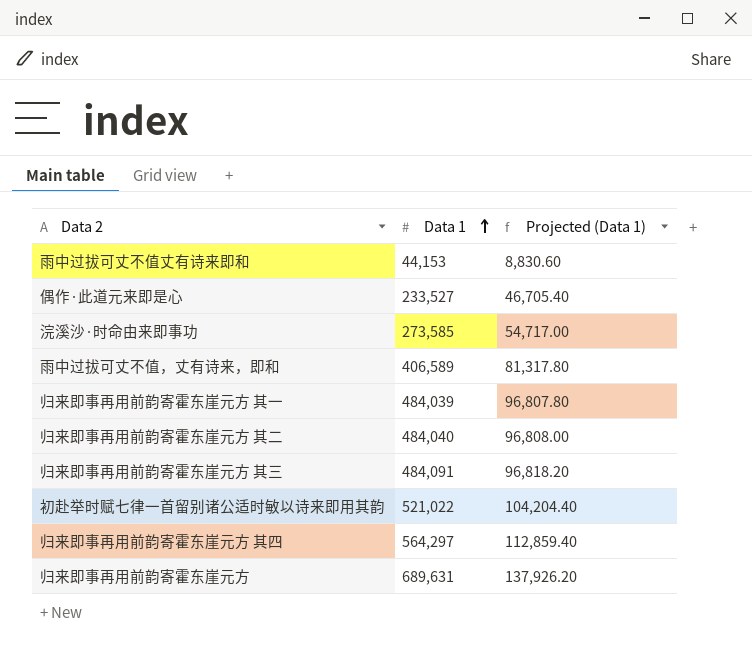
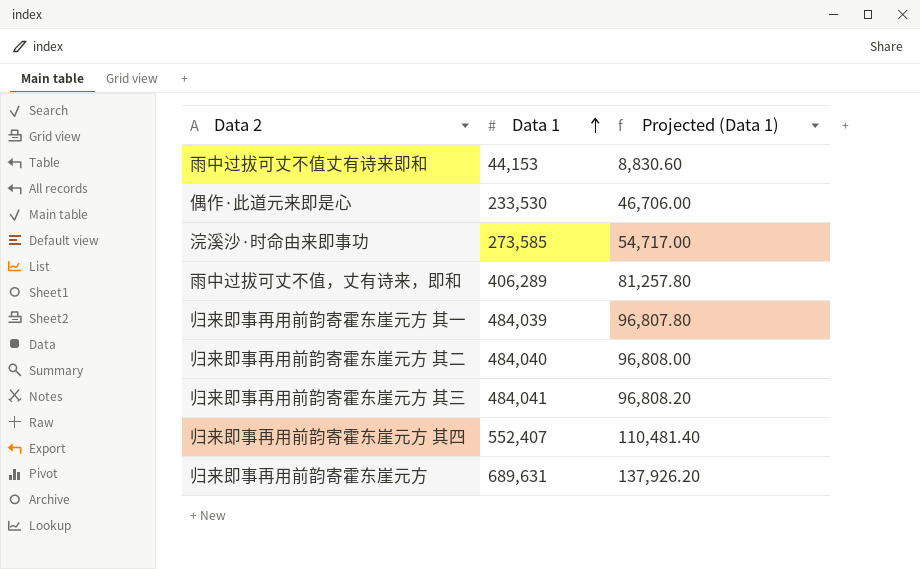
row 初赴举时赋七律一首留别诸公适时敏以诗来即用其韵: 521,022 | 104,204.40 -> none
偶作·此道元来即是心 | Data 1: 233,527 -> 233,530
偶作·此道元来即是心 | Projected (Data 1): 46,705.40 -> 46,706.00
雨中过拔可丈不值，丈有诗来，即和 | Data 1: 406,589 -> 406,289
雨中过拔可丈不值，丈有诗来，即和 | Projected (Data 1): 81,317.80 -> 81,257.80
归来即事再用前韵寄霍东崖元方 其三 | Data 1: 484,091 -> 484,041
归来即事再用前韵寄霍东崖元方 其三 | Projected (Data 1): 96,818.20 -> 96,808.20
归来即事再用前韵寄霍东崖元方 其四 | Data 1: 564,297 -> 552,407
归来即事再用前韵寄霍东崖元方 其四 | Projected (Data 1): 112,859.40 -> 110,481.40

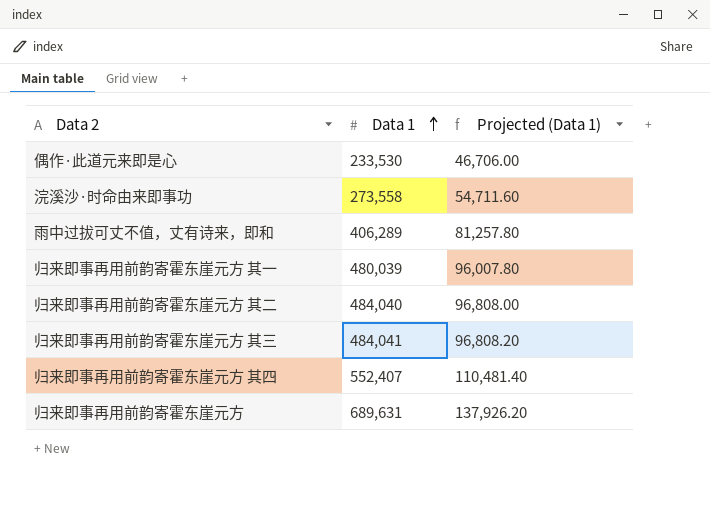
row 雨中过拔可丈不值丈有诗来即和: 44,153 | 8,830.60 -> none
浣溪沙·时命由来即事功 | Data 1: 273,585 -> 273,558
浣溪沙·时命由来即事功 | Projected (Data 1): 54,717.00 -> 54,711.60
归来即事再用前韵寄霍东崖元方 其一 | Data 1: 484,039 -> 480,039
归来即事再用前韵寄霍东崖元方 其一 | Projected (Data 1): 96,807.80 -> 96,007.80

